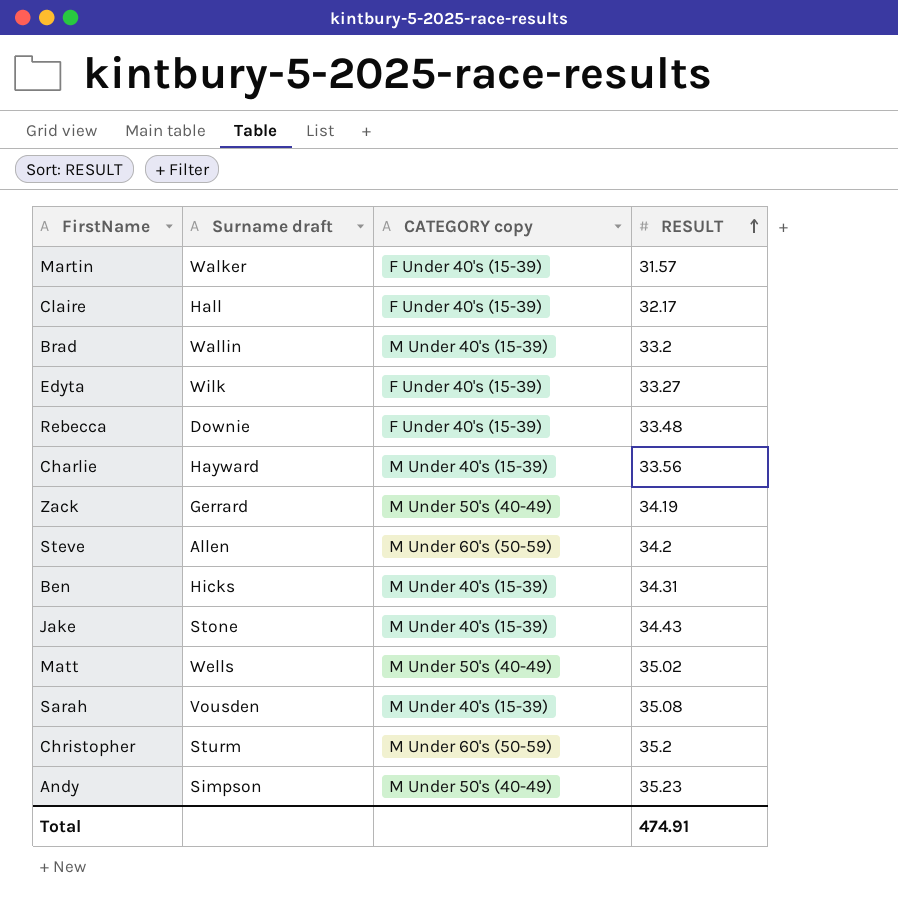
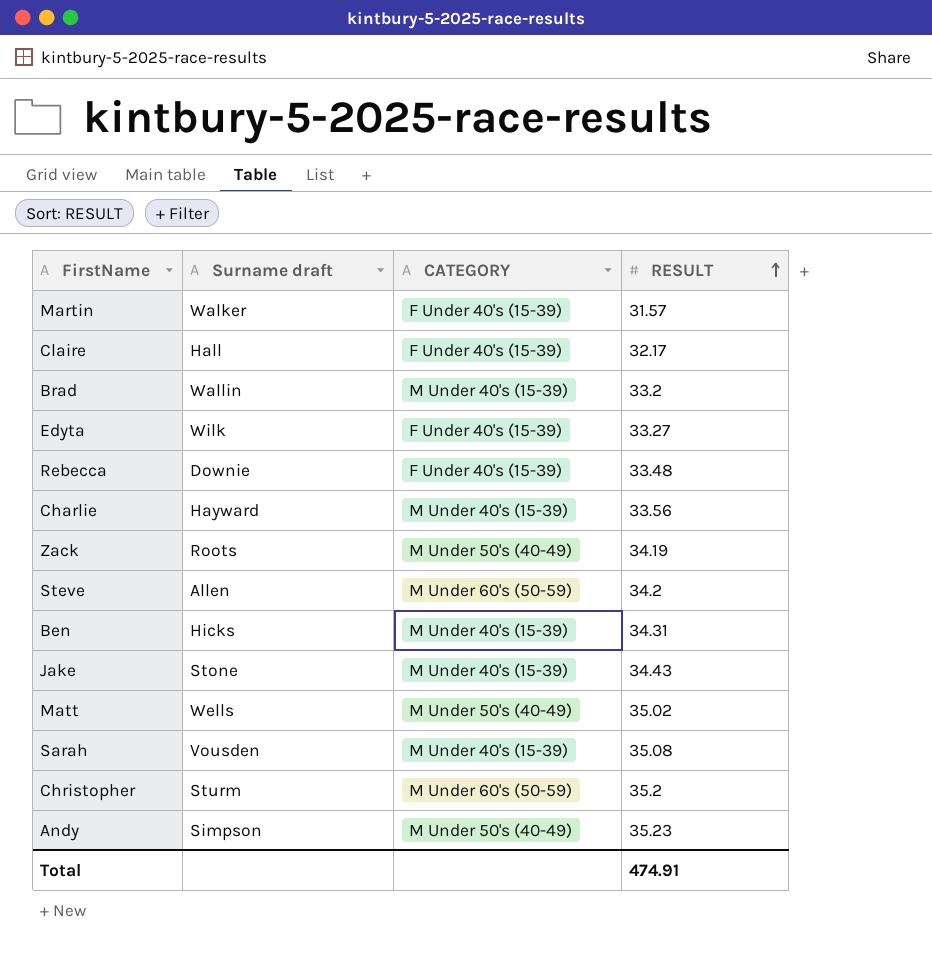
column name: CATEGORY copy -> CATEGORY
Zack | Surname draft: Gerrard -> Roots

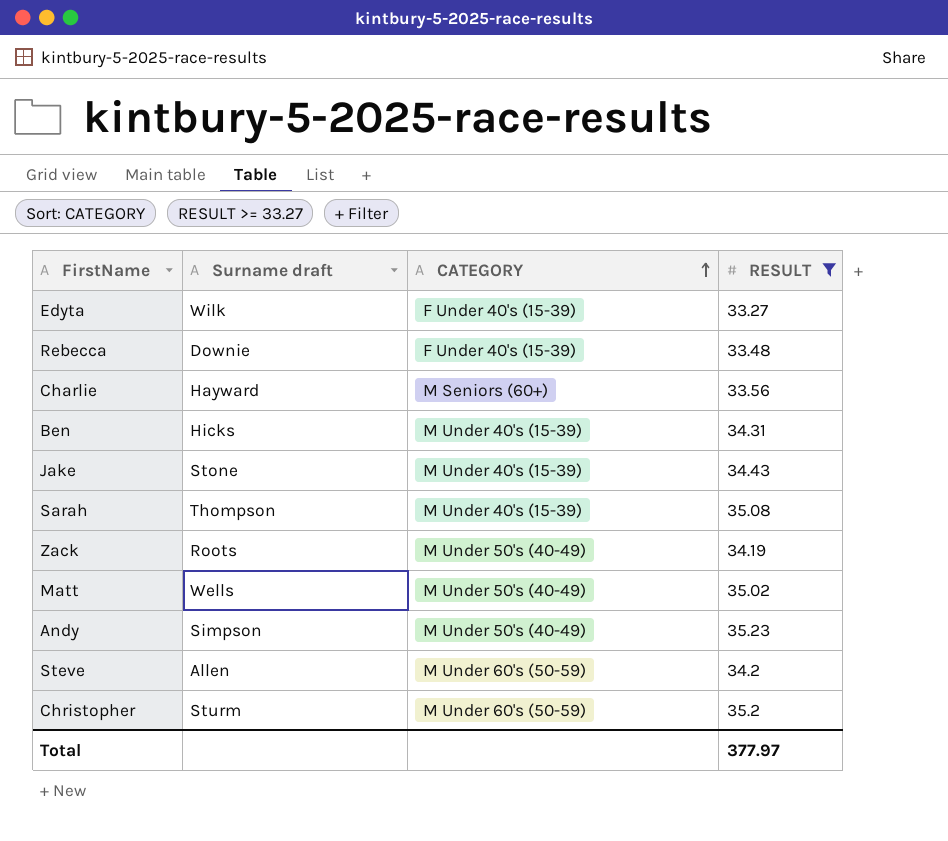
filter: none -> RESULT >= 33.27
row order: RESULT ascending -> CATEGORY ascending
Charlie | CATEGORY: M Under 40's (15-39) -> M Seniors (60+)
Sarah | Surname draft: Vousden -> Thompson
Total | RESULT: 474.91 -> 377.97

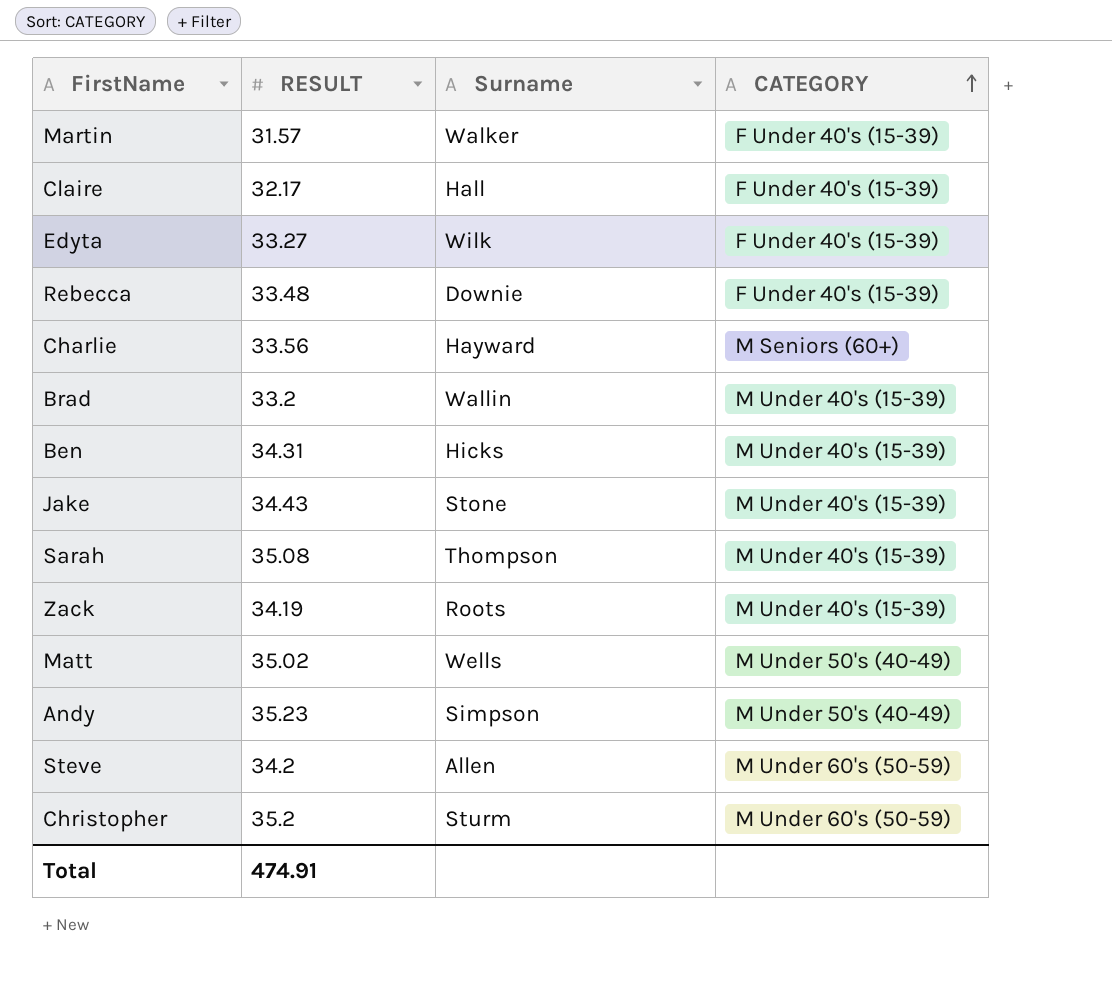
filter: RESULT >= 33.27 -> none
column RESULT | position: 4 -> 2
column name: Surname draft -> Surname
Zack | CATEGORY: M Under 50's (40-49) -> M Under 40's (15-39)
Total | RESULT: 377.97 -> 474.91

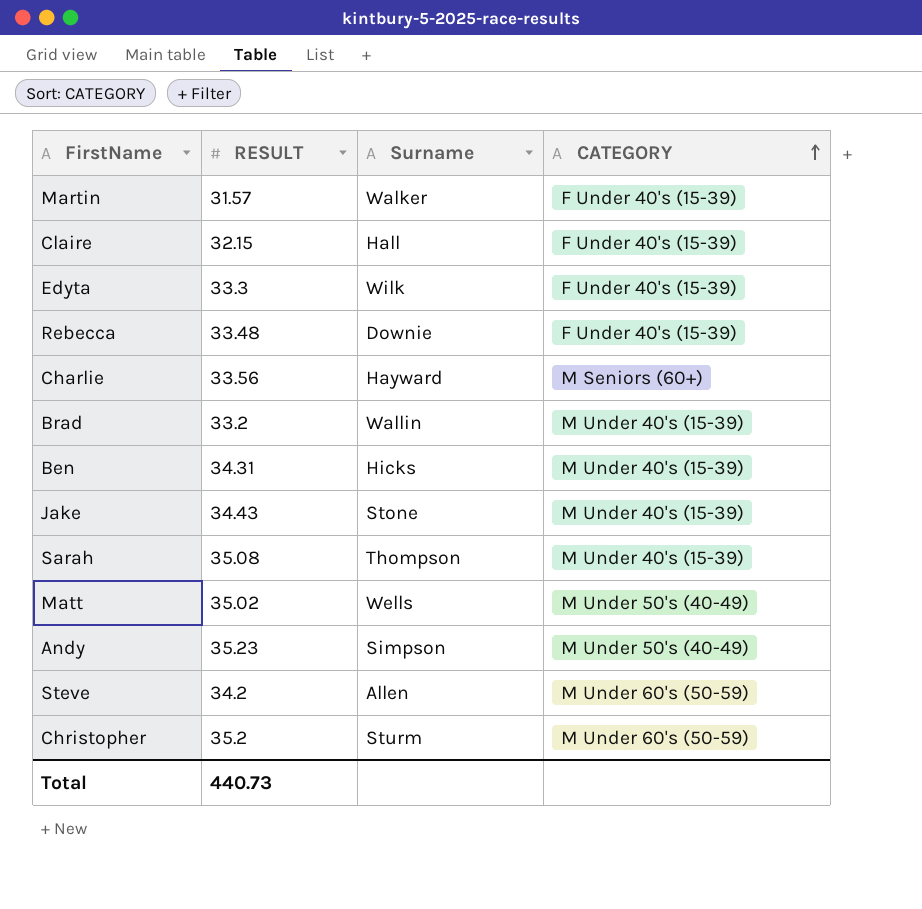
row Zack: 34.19 | Roots | M Under 40's (15-39) -> none
Claire | RESULT: 32.17 -> 32.15
Edyta | RESULT: 33.27 -> 33.3
Total | RESULT: 474.91 -> 440.73

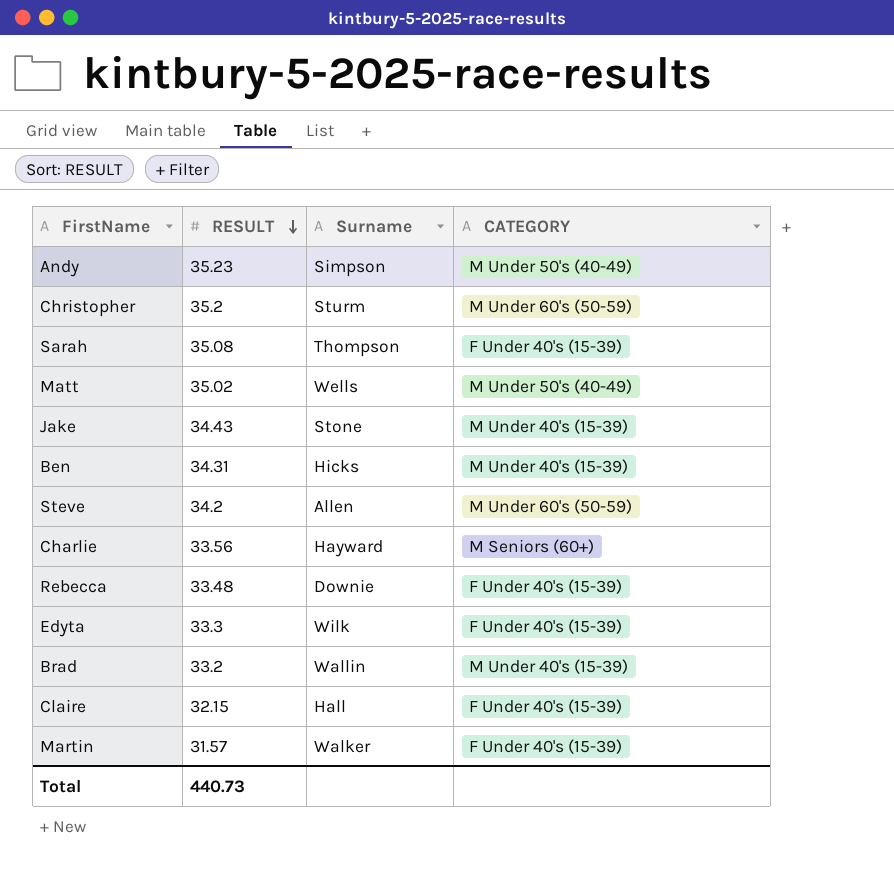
row order: CATEGORY ascending -> RESULT descending
Sarah | CATEGORY: M Under 40's (15-39) -> F Under 40's (15-39)

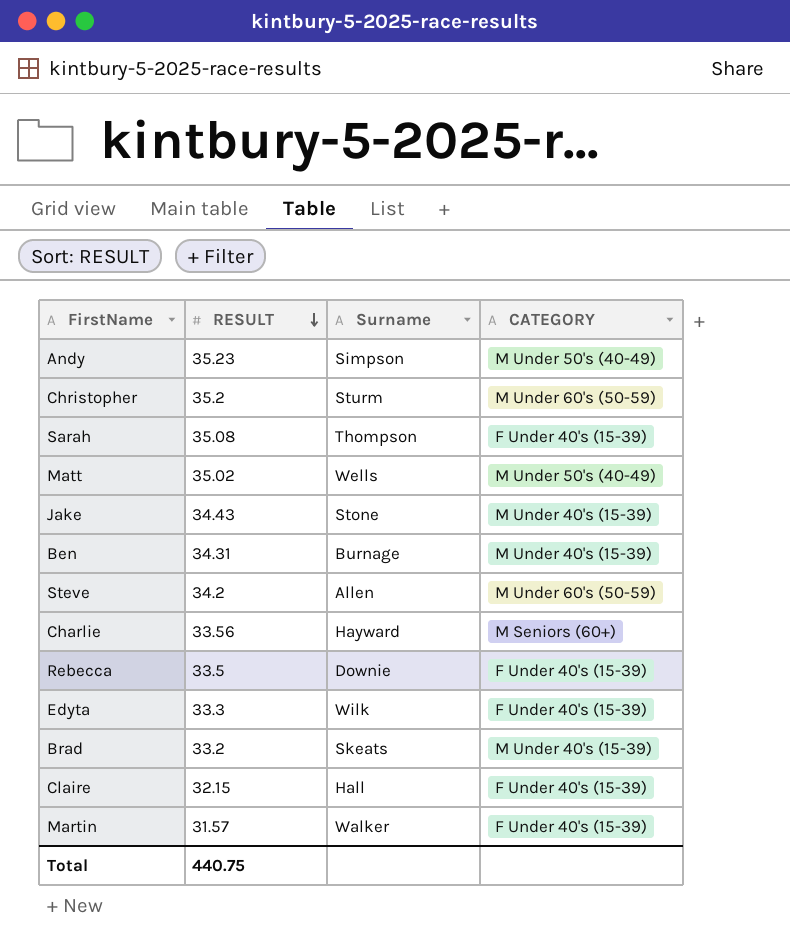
Ben | Surname: Hicks -> Burnage
Rebecca | RESULT: 33.48 -> 33.5
Brad | Surname: Wallin -> Skeats
Total | RESULT: 440.73 -> 440.75

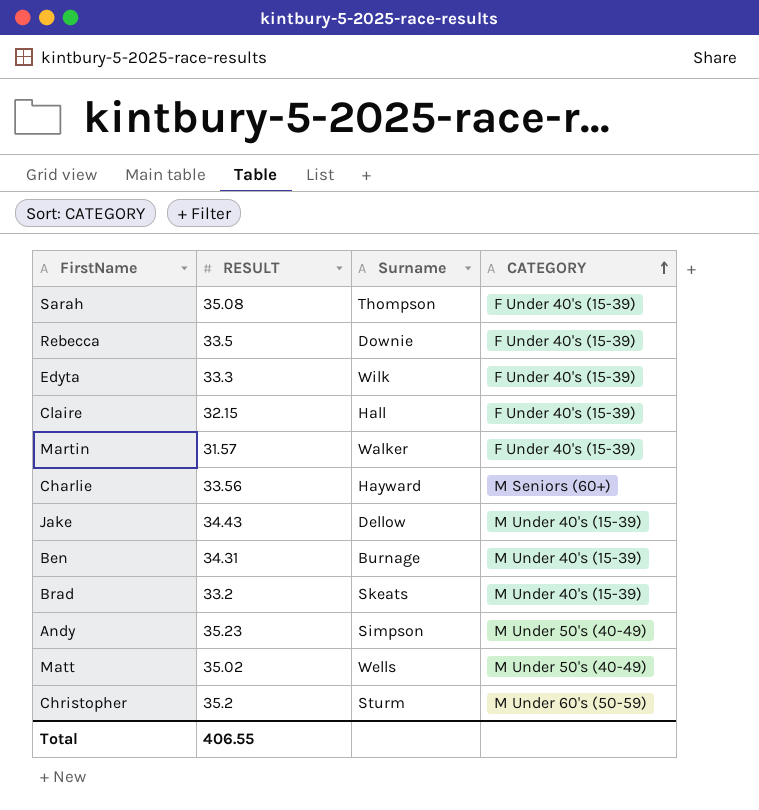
row order: RESULT descending -> CATEGORY ascending
row Steve: 34.2 | Allen | M Under 60's (50-59) -> none
Jake | Surname: Stone -> Dellow
Total | RESULT: 440.75 -> 406.55

